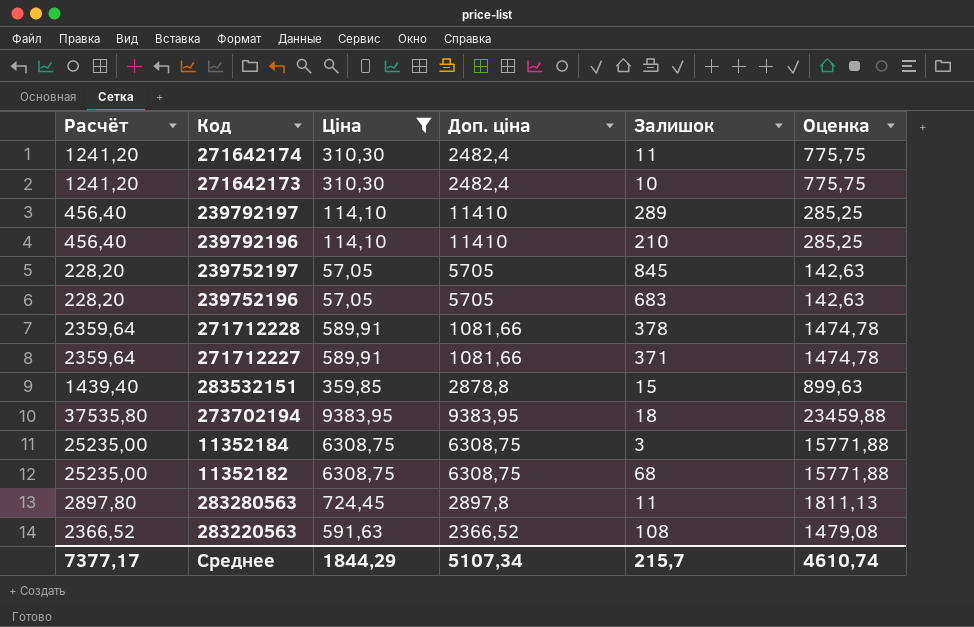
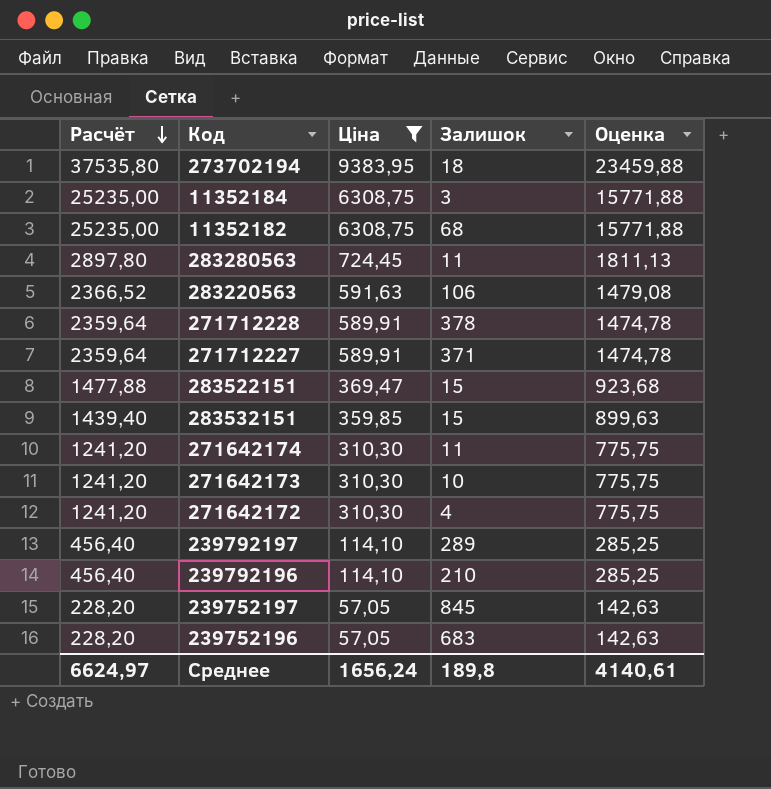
row order: none -> Расчёт descending
column Доп. ціна | position: 4 -> none
283220563 | Залишок: 108 -> 106
row 283522151: none -> 1477,88 | 369,47 | 15 | 923,68
row 271642172: none -> 1241,20 | 310,30 | 4 | 775,75
Среднее | Расчёт: 7377,17 -> 6624,97
Среднее | Ціна: 1844,29 -> 1656,24
Среднее | Залишок: 215,7 -> 189,8
Среднее | Оценка: 4610,74 -> 4140,61

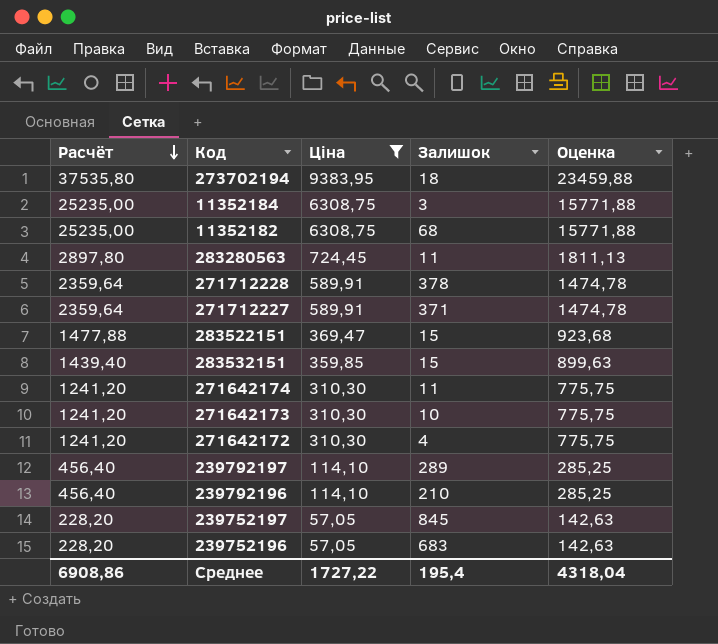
row 283220563: 2366,52 | 591,63 | 106 | 1479,08 -> none
Среднее | Расчёт: 6624,97 -> 6908,86
Среднее | Ціна: 1656,24 -> 1727,22
Среднее | Залишок: 189,8 -> 195,4
Среднее | Оценка: 4140,61 -> 4318,04

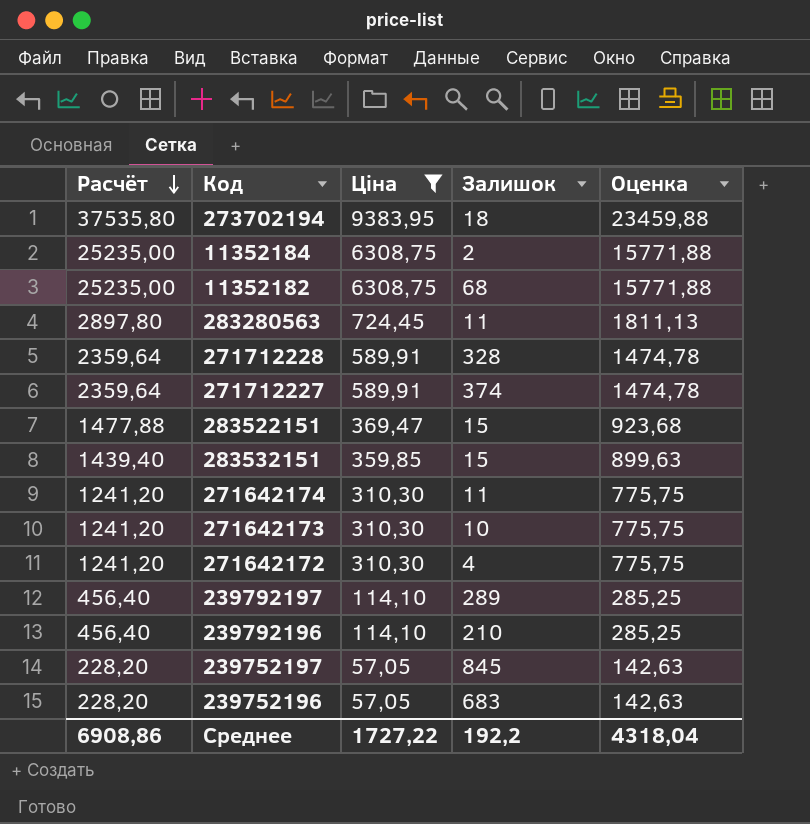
11352184 | Залишок: 3 -> 2
271712228 | Залишок: 378 -> 328
271712227 | Залишок: 371 -> 374
Среднее | Залишок: 195,4 -> 192,2

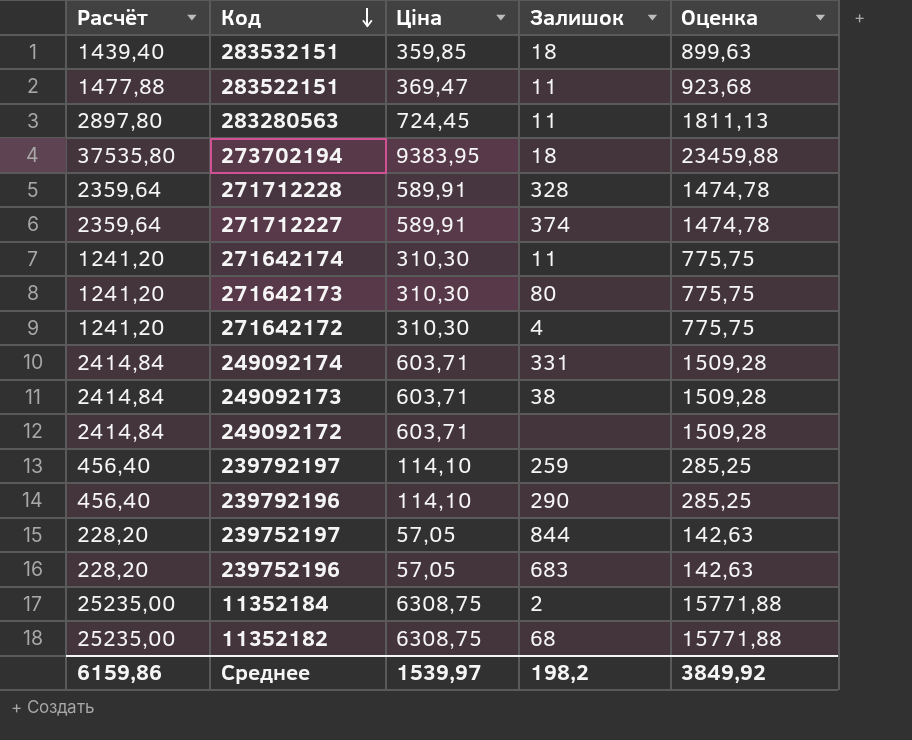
filter: Ціна != 603,71 -> none
row order: Расчёт descending -> Код descending
283532151 | Залишок: 15 -> 18
283522151 | Залишок: 15 -> 11
271642173 | Залишок: 10 -> 80
239792197 | Залишок: 289 -> 259
239792196 | Залишок: 210 -> 290
239752197 | Залишок: 845 -> 844
Среднее | Расчёт: 6908,86 -> 6159,86
Среднее | Ціна: 1727,22 -> 1539,97
Среднее | Залишок: 192,2 -> 198,2
Среднее | Оценка: 4318,04 -> 3849,92

